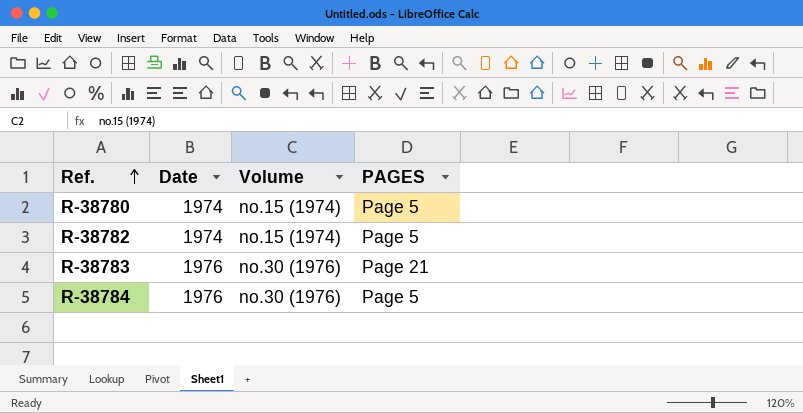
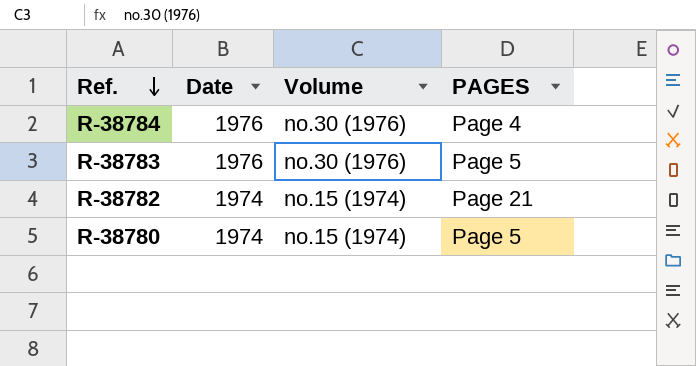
row order: Ref. ascending -> Ref. descending
R-38784 | PAGES: Page 5 -> Page 4
R-38783 | PAGES: Page 21 -> Page 5
R-38782 | PAGES: Page 5 -> Page 21

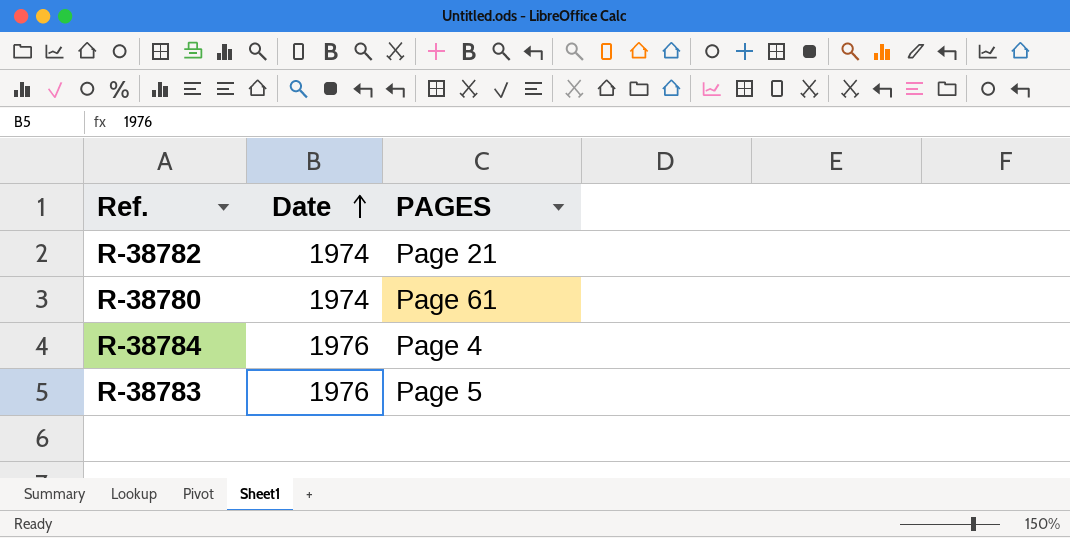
row order: Ref. descending -> Date ascending
column Volume | position: 3 -> none
R-38780 | PAGES: Page 5 -> Page 61

